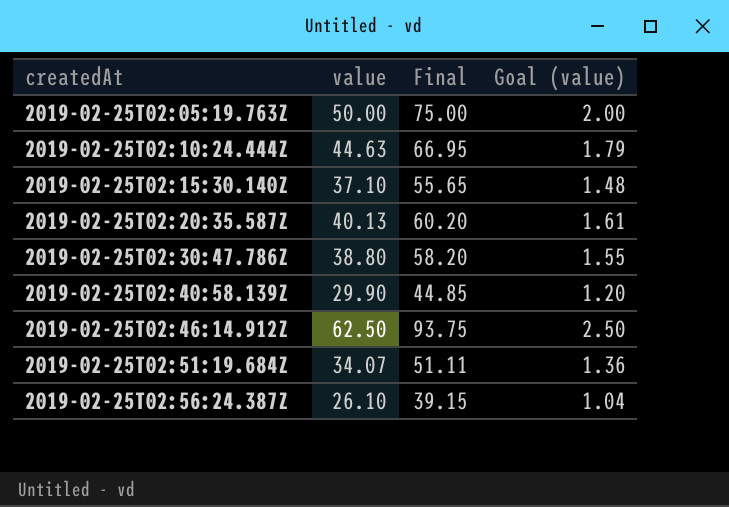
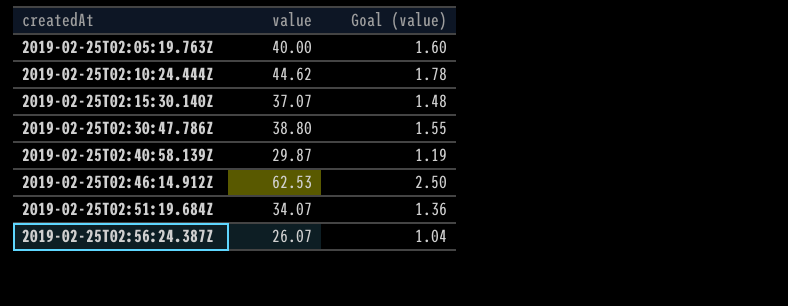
column Final | formula: [value] * 1.5 -> none
row 2019-02-25T02:20:35.587Z: 40.13 | 60.20 | 1.61 -> none
2019-02-25T02:05:19.763Z | value: 50.00 -> 40.00
2019-02-25T02:05:19.763Z | Goal (value): 2.00 -> 1.60
2019-02-25T02:10:24.444Z | value: 44.63 -> 44.62
2019-02-25T02:10:24.444Z | Goal (value): 1.79 -> 1.78
2019-02-25T02:15:30.140Z | value: 37.10 -> 37.07
2019-02-25T02:40:58.139Z | value: 29.90 -> 29.87
2019-02-25T02:40:58.139Z | Goal (value): 1.20 -> 1.19
2019-02-25T02:46:14.912Z | value: 62.50 -> 62.53
2019-02-25T02:56:24.387Z | value: 26.10 -> 26.07

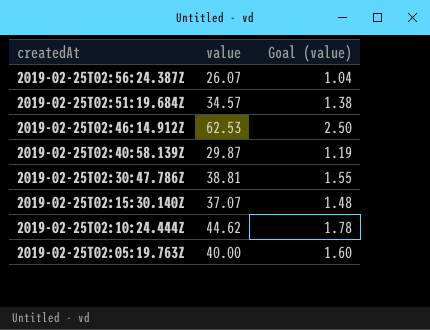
row order: createdAt ascending -> createdAt descending
2019-02-25T02:51:19.684Z | value: 34.07 -> 34.57
2019-02-25T02:51:19.684Z | Goal (value): 1.36 -> 1.38
2019-02-25T02:30:47.786Z | value: 38.80 -> 38.81

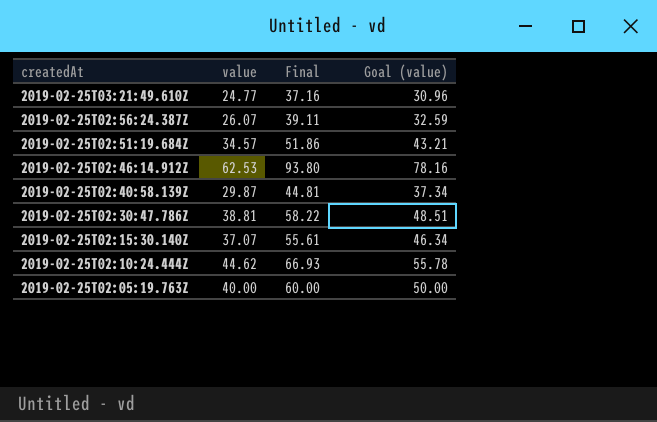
column Final | formula: none -> [value] * 1.5
column Goal (value) | formula: [value] * 0.04 -> [value] * 1.25
row 2019-02-25T03:21:49.610Z: none -> 24.77 | 37.16 | 30.96

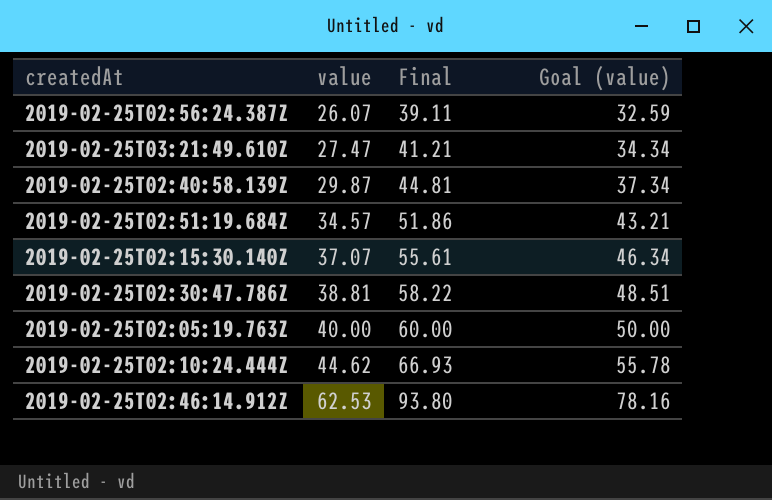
row order: createdAt descending -> value ascending
2019-02-25T03:21:49.610Z | value: 24.77 -> 27.47
2019-02-25T03:21:49.610Z | Final: 37.16 -> 41.21
2019-02-25T03:21:49.610Z | Goal (value): 30.96 -> 34.34

